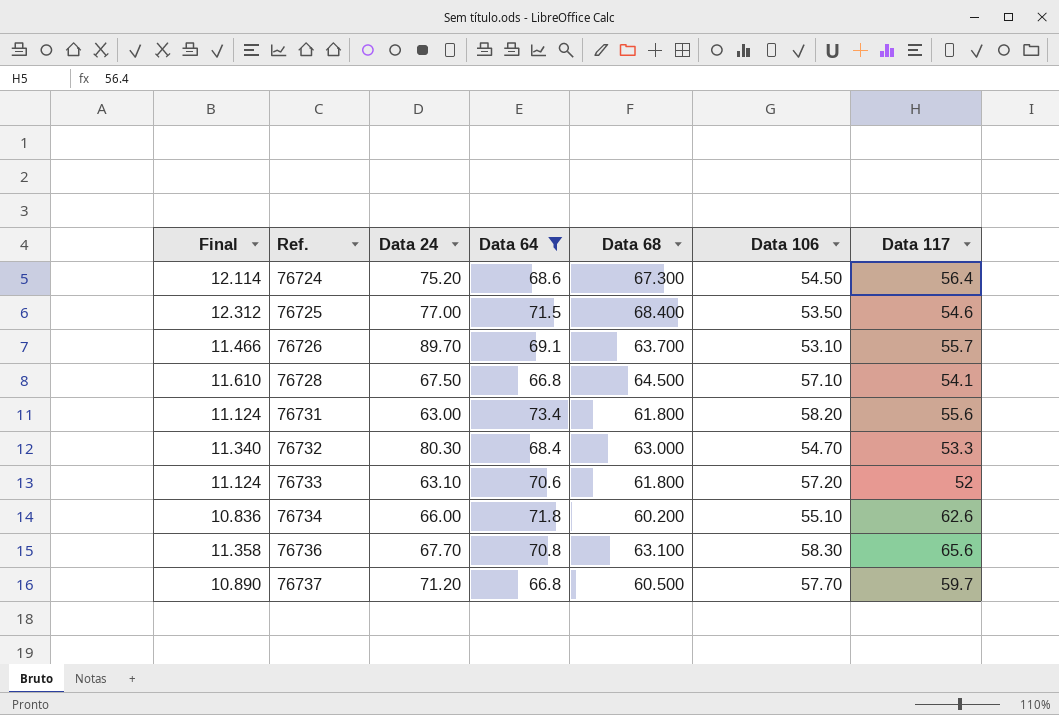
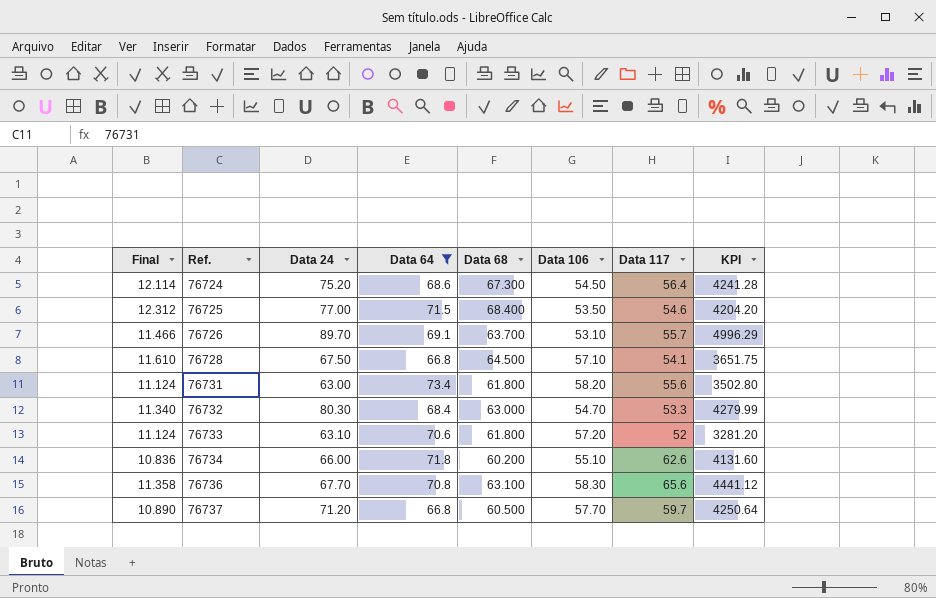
column KPI | formula: none -> [Data 24] * [Data 117]

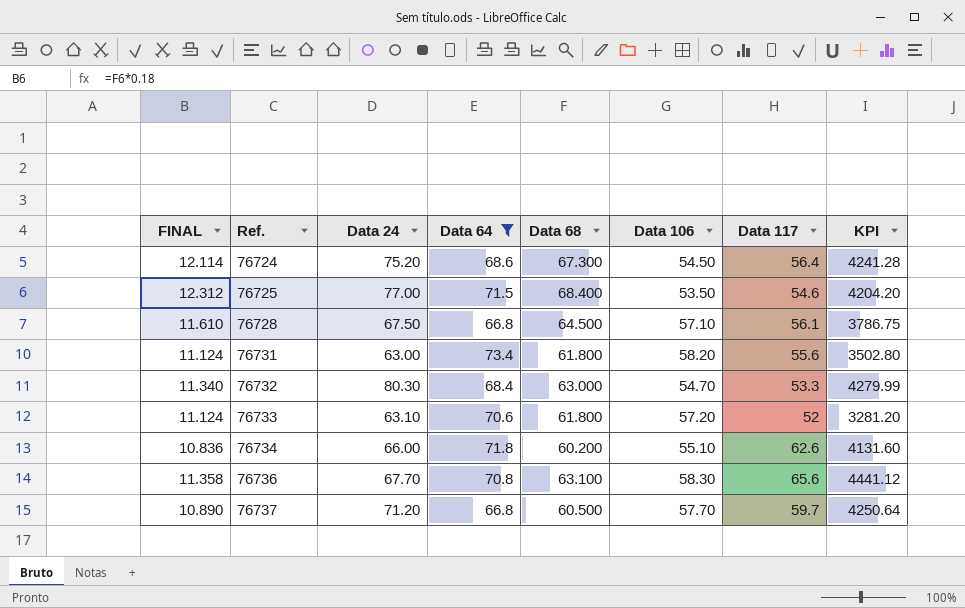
column name: Final -> FINAL
row 76726: 11.466 | 89.70 | 69.1 | 63.700 | 53.10 | 55.7 | 4996.29 -> none
76728 | Data 117: 54.1 -> 56.1
76728 | KPI: 3651.75 -> 3786.75

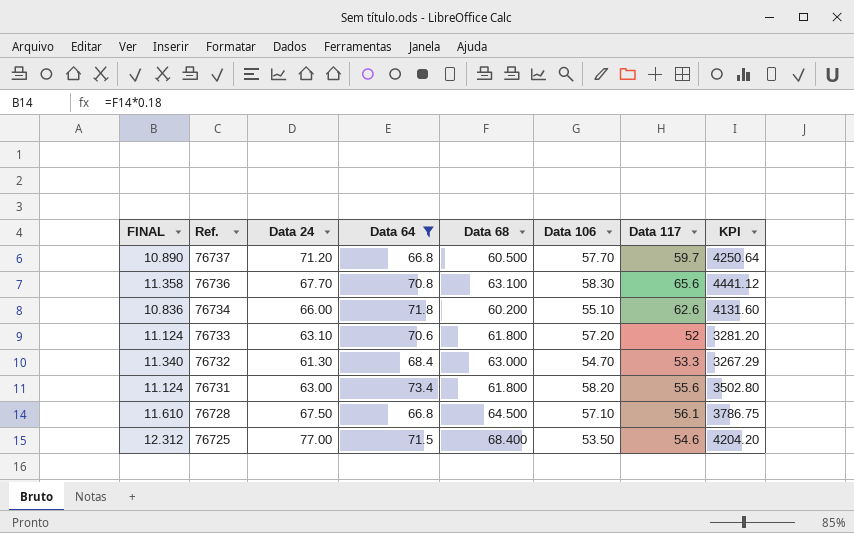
row order: Ref. ascending -> Ref. descending
row 76724: 12.114 | 75.20 | 68.6 | 67.300 | 54.50 | 56.4 | 4241.28 -> none
76732 | Data 24: 80.30 -> 61.30
76732 | KPI: 4279.99 -> 3267.29

